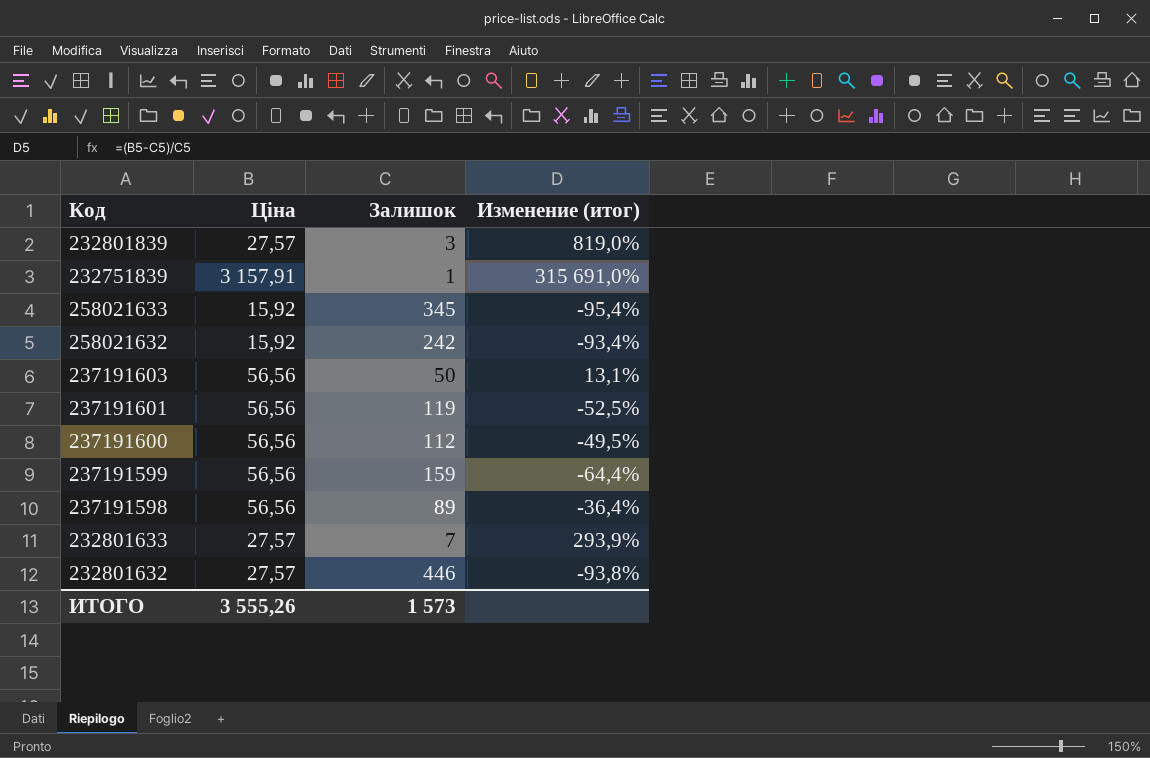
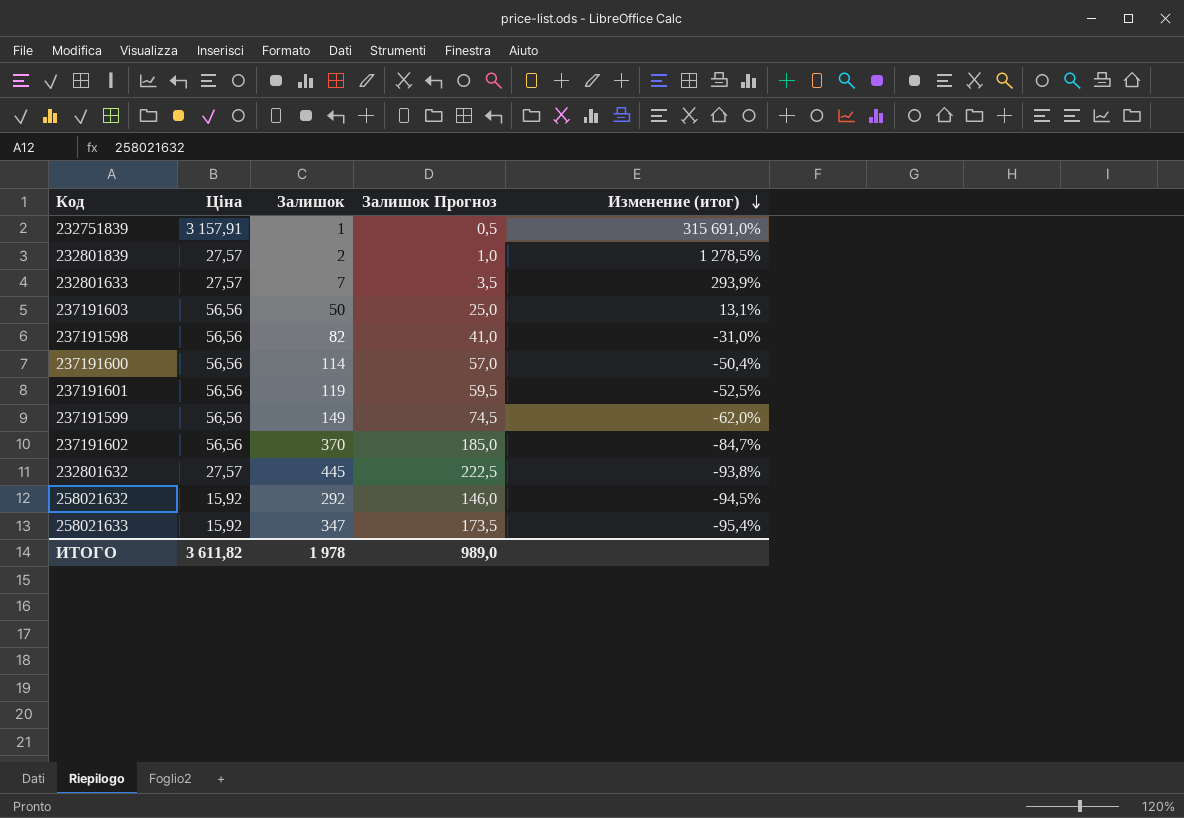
row order: none -> Изменение (итог) descending
column Залишок Прогноз | formula: none -> [Залишок] * 0,5
232801839 | Залишок: 3 -> 2
232801839 | Изменение (итог): 819,0% -> 1 278,5%
237191598 | Залишок: 89 -> 82
237191598 | Изменение (итог): -36,4% -> -31,0%
237191600 | Залишок: 112 -> 114
237191600 | Изменение (итог): -49,5% -> -50,4%
237191599 | Залишок: 159 -> 149
237191599 | Изменение (итог): -64,4% -> -62,0%
row 237191602: none -> 56,56 | 370 | 185,0 | -84,7%
232801632 | Залишок: 446 -> 445
258021632 | Залишок: 242 -> 292
258021632 | Изменение (итог): -93,4% -> -94,5%
258021633 | Залишок: 345 -> 347
ИТОГО | Ціна: 3 555,26 -> 3 611,82
ИТОГО | Залишок: 1 573 -> 1 978

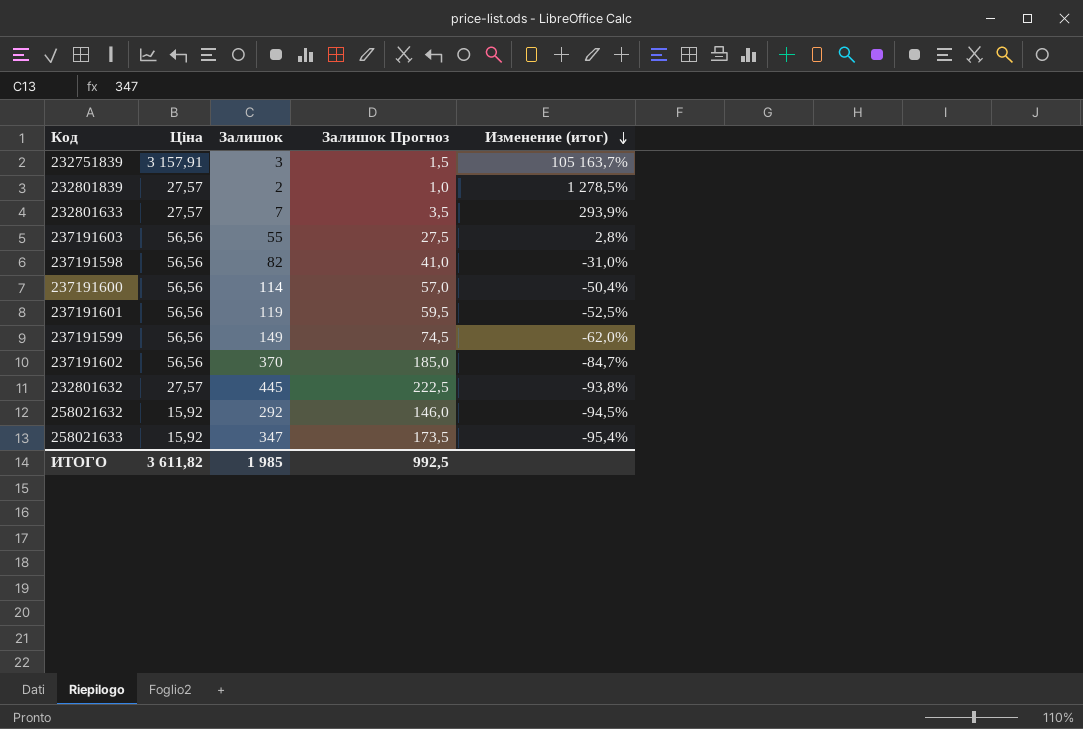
232751839 | Залишок: 1 -> 3
232751839 | Залишок Прогноз: 0,5 -> 1,5
232751839 | Изменение (итог): 315 691,0% -> 105 163,7%
237191603 | Залишок: 50 -> 55
237191603 | Залишок Прогноз: 25,0 -> 27,5
237191603 | Изменение (итог): 13,1% -> 2,8%
ИТОГО | Залишок: 1 978 -> 1 985
ИТОГО | Залишок Прогноз: 989,0 -> 992,5

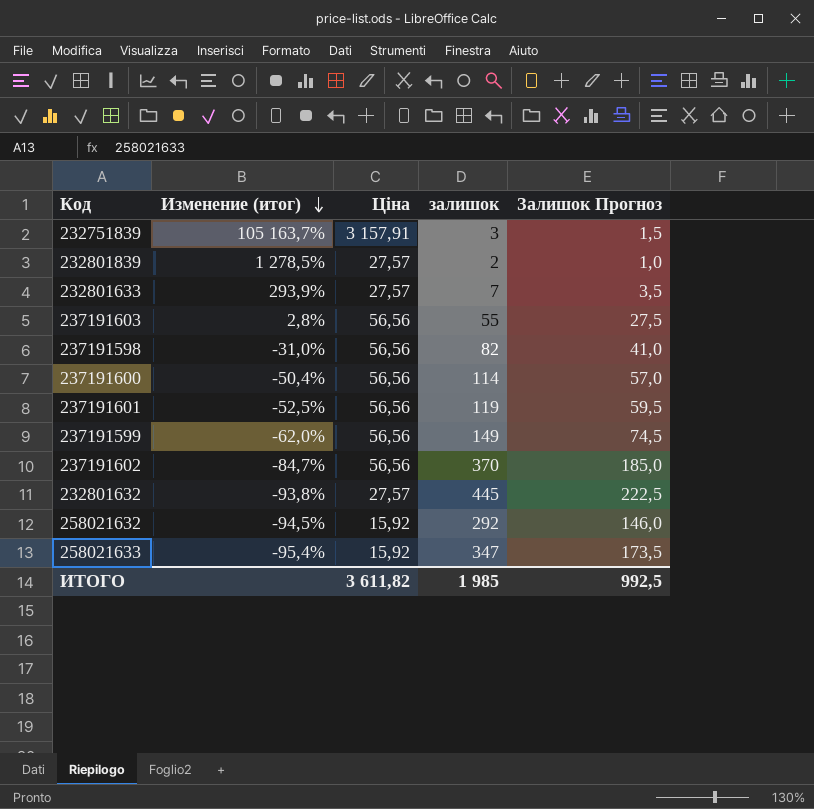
column Изменение (итог) | position: 5 -> 2
column name: Залишок -> залишок

